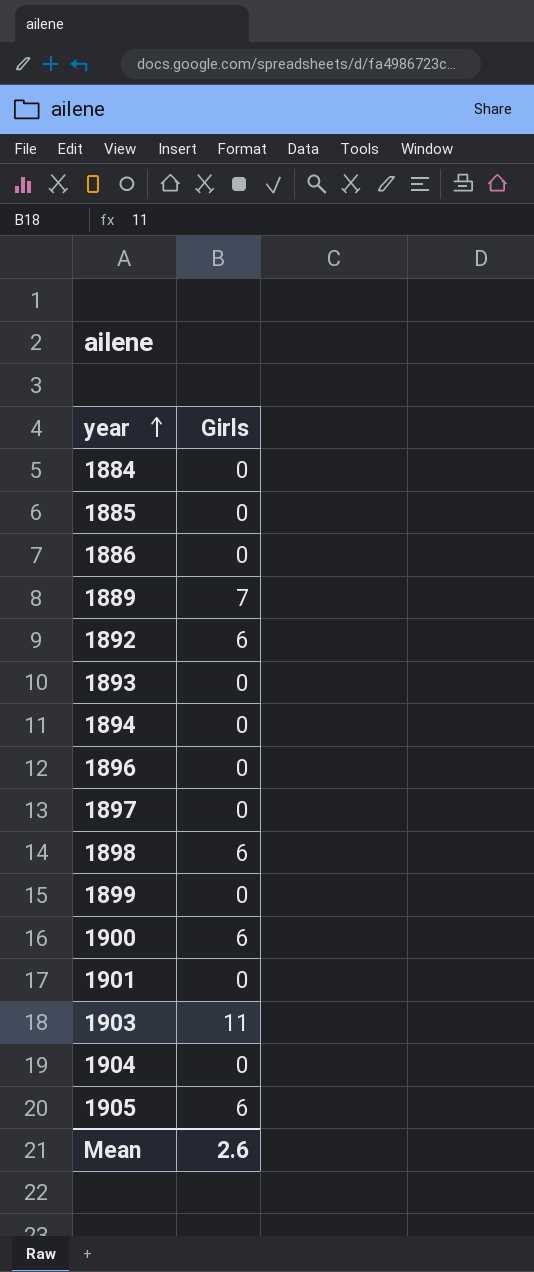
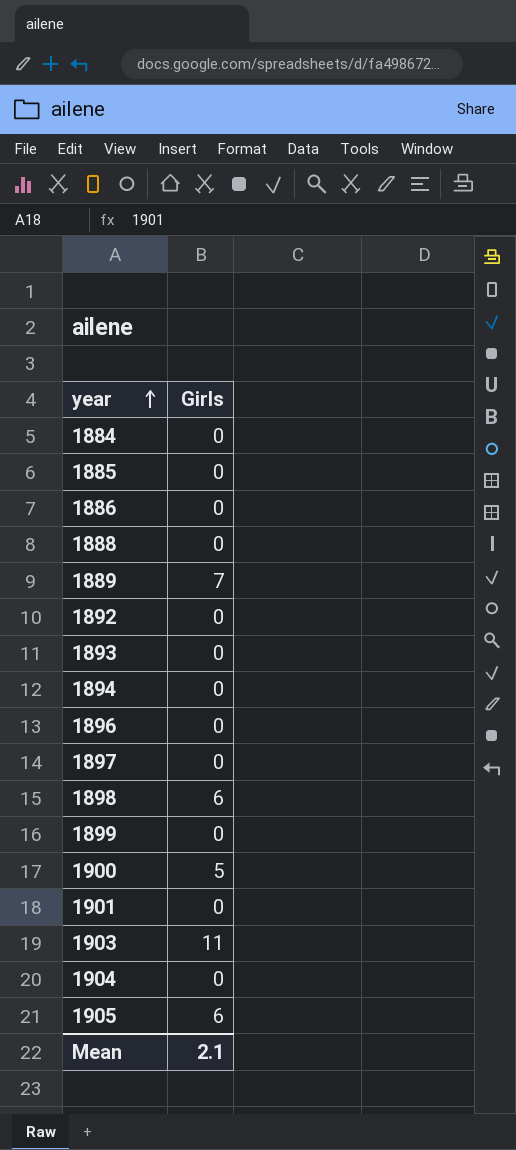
row 1888: none -> 0
1892 | Girls: 6 -> 0
1900 | Girls: 6 -> 5
Mean | Girls: 2.6 -> 2.1

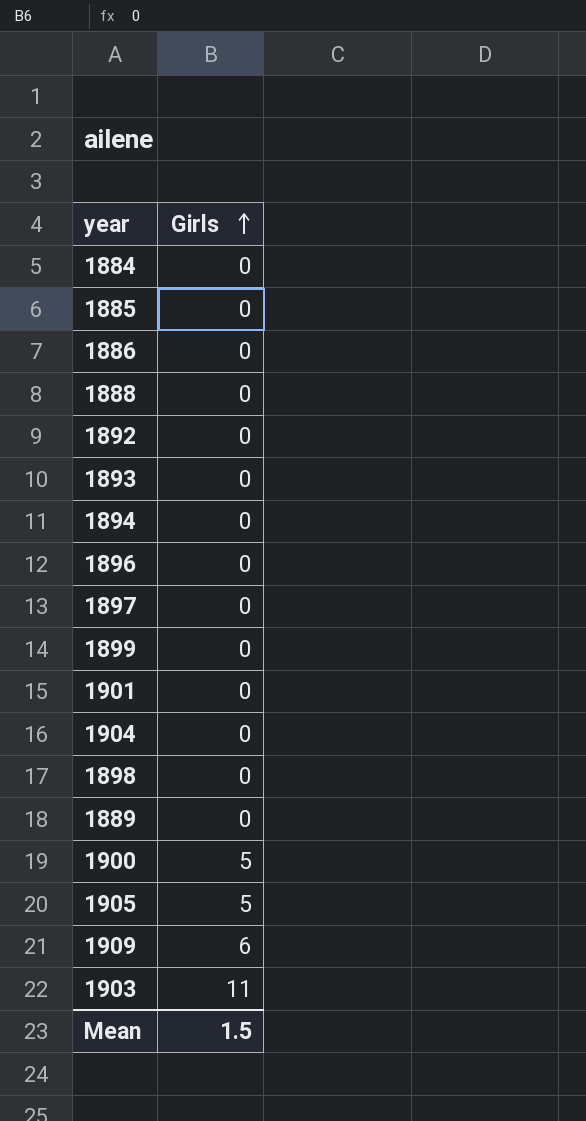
row order: year ascending -> Girls ascending
1898 | Girls: 6 -> 0
1889 | Girls: 7 -> 0
1905 | Girls: 6 -> 5
row 1909: none -> 6
Mean | Girls: 2.1 -> 1.5

